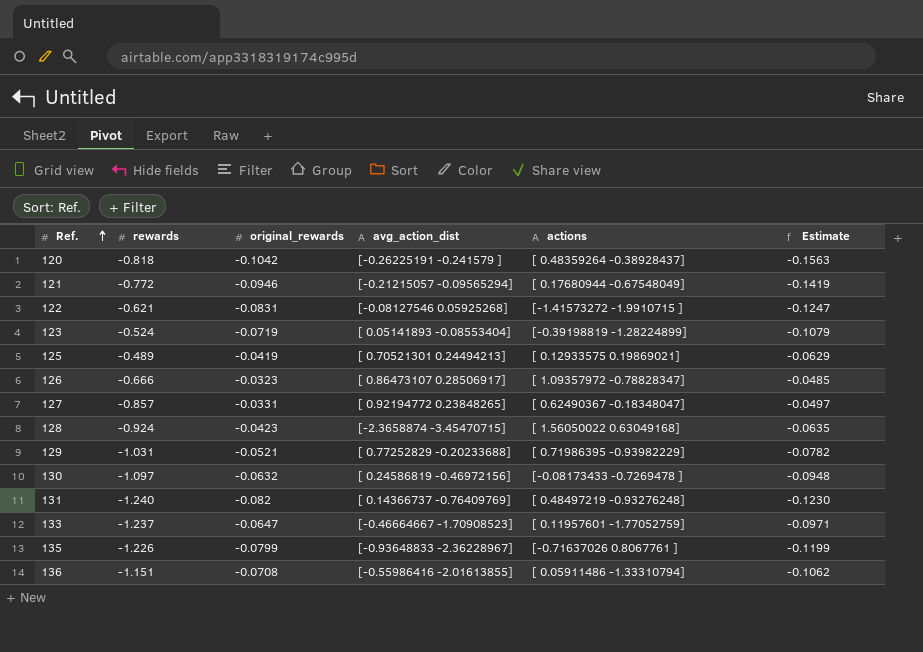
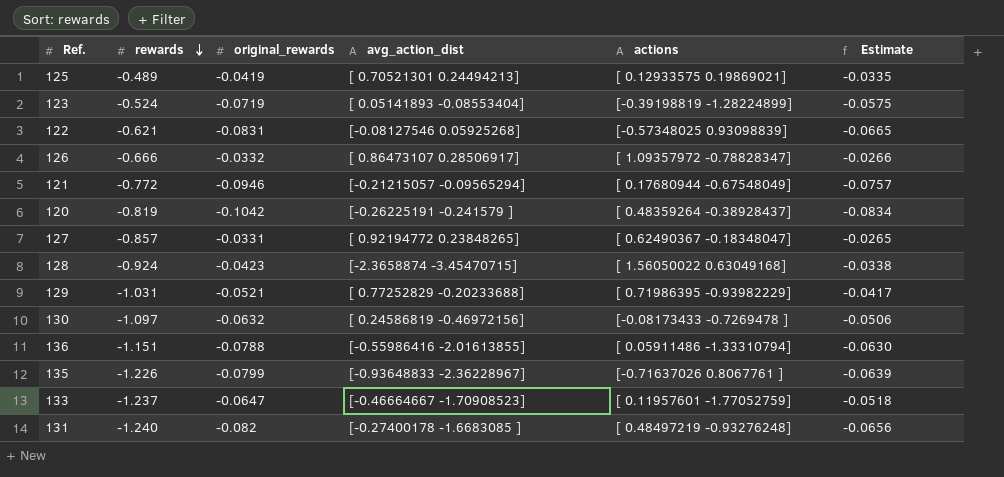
row order: Ref. ascending -> rewards descending
column Estimate | formula: [original_rewards] * 1.5 -> [original_rewards] * 0.8
122 | actions: [-1.41573272 -1.9910715 ] -> [-0.57348025 0.93098839]
126 | original_rewards: -0.0323 -> -0.0332
120 | rewards: -0.818 -> -0.819
136 | original_rewards: -0.0708 -> -0.0788
131 | avg_action_dist: [ 0.14366737 -0.76409769] -> [-0.27400178 -1.6683085 ]

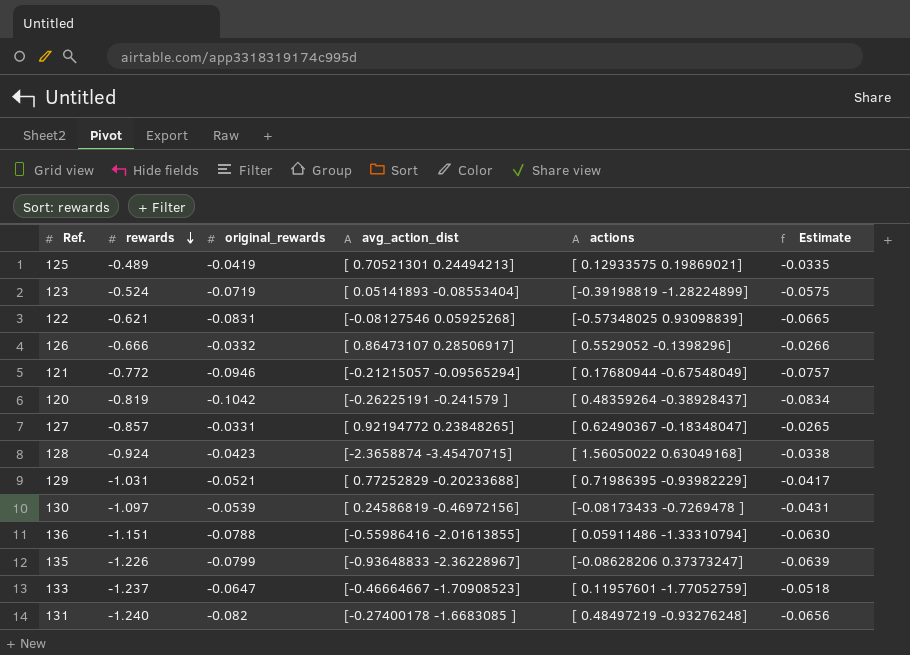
126 | actions: [ 1.09357972 -0.78828347] -> [ 0.5529052 -0.1398296]
130 | original_rewards: -0.0632 -> -0.0539
130 | Estimate: -0.0506 -> -0.0431
135 | actions: [-0.71637026 0.8067761 ] -> [-0.08628206 0.37373247]

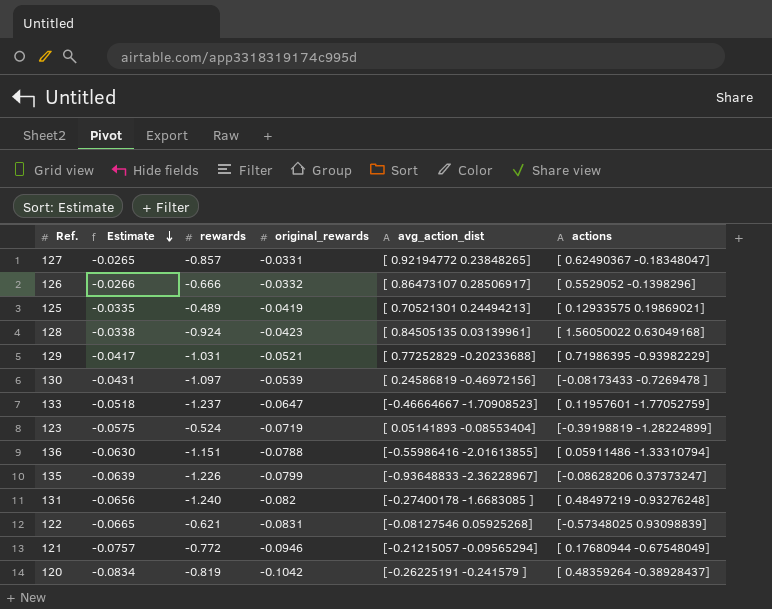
row order: rewards descending -> Estimate descending
column Estimate | position: 6 -> 2
128 | avg_action_dist: [-2.3658874 -3.45470715] -> [ 0.84505135 0.03139961]

